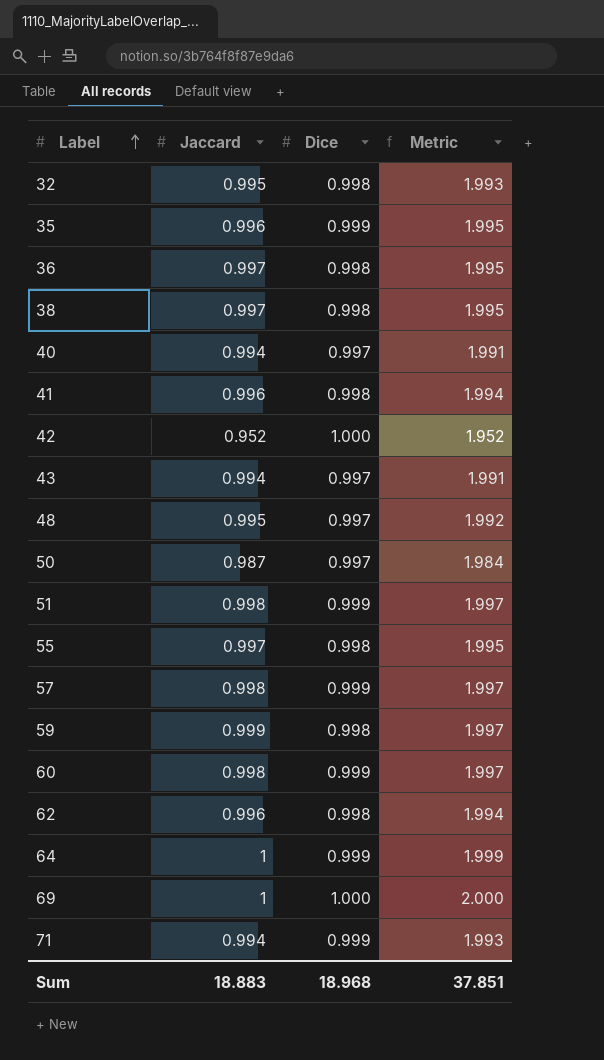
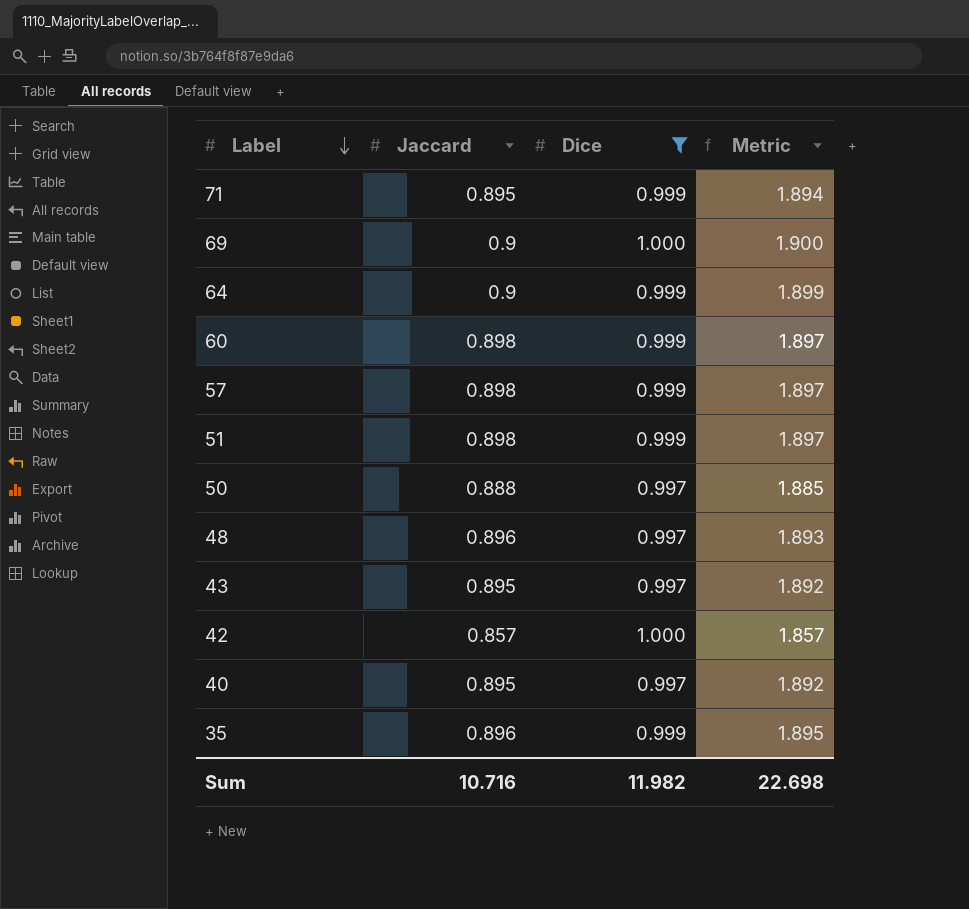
filter: none -> Dice != 0.998
row order: Label ascending -> Label descending
71 | Jaccard: 0.994 -> 0.895
71 | Metric: 1.993 -> 1.894
69 | Jaccard: 1 -> 0.9
69 | Metric: 2.000 -> 1.900
64 | Jaccard: 1 -> 0.9
64 | Metric: 1.999 -> 1.899
60 | Jaccard: 0.998 -> 0.898
60 | Metric: 1.997 -> 1.897
57 | Jaccard: 0.998 -> 0.898
57 | Metric: 1.997 -> 1.897
51 | Jaccard: 0.998 -> 0.898
51 | Metric: 1.997 -> 1.897
50 | Jaccard: 0.987 -> 0.888
50 | Metric: 1.984 -> 1.885
48 | Jaccard: 0.995 -> 0.896
48 | Metric: 1.992 -> 1.893
43 | Jaccard: 0.994 -> 0.895
43 | Metric: 1.991 -> 1.892
42 | Jaccard: 0.952 -> 0.857
42 | Metric: 1.952 -> 1.857
40 | Jaccard: 0.994 -> 0.895
40 | Metric: 1.991 -> 1.892
35 | Jaccard: 0.996 -> 0.896
35 | Metric: 1.995 -> 1.895
Sum | Jaccard: 18.883 -> 10.716
Sum | Dice: 18.968 -> 11.982
Sum | Metric: 37.851 -> 22.698

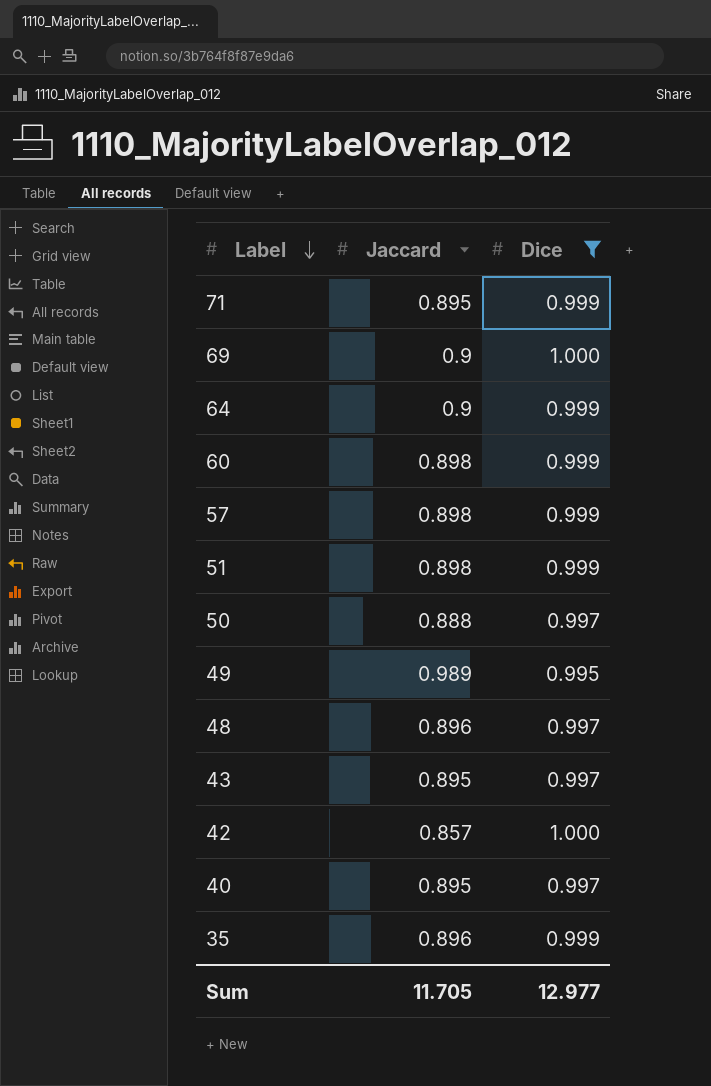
column Metric | formula: [Jaccard] + [Dice] -> none
row 49: none -> 0.989 | 0.995
Sum | Jaccard: 10.716 -> 11.705
Sum | Dice: 11.982 -> 12.977

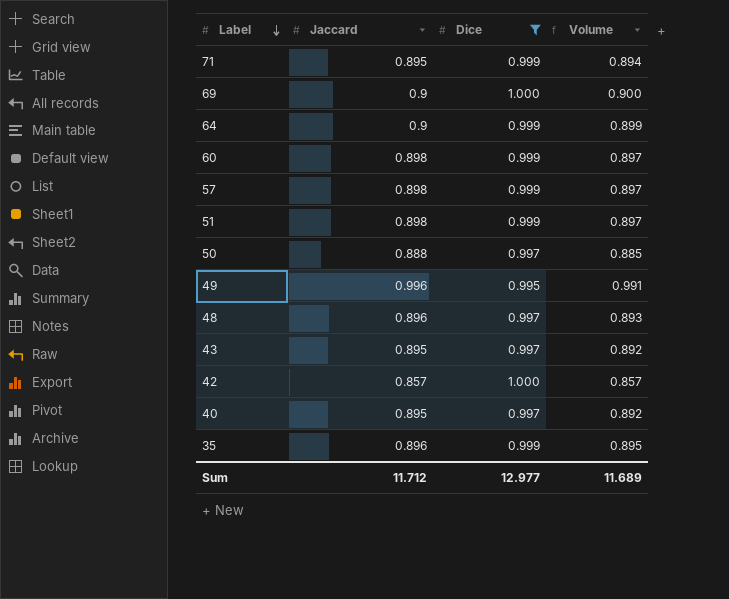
column Volume | formula: none -> [Jaccard] * [Dice]
49 | Jaccard: 0.989 -> 0.996
Sum | Jaccard: 11.705 -> 11.712

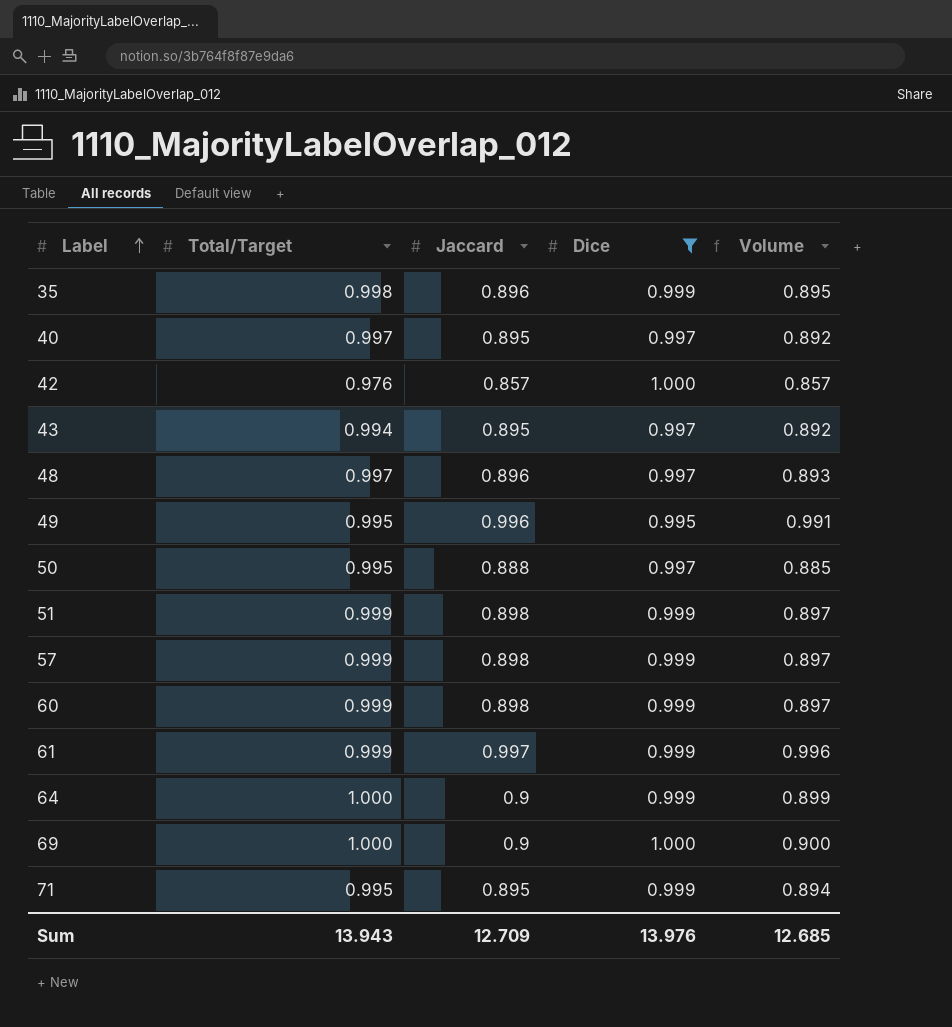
row order: Label descending -> Label ascending
column Total/Target | position: none -> 2
row 61: none -> 0.999 | 0.997 | 0.999 | 0.996
Sum | Jaccard: 11.712 -> 12.709
Sum | Dice: 12.977 -> 13.976
Sum | Volume: 11.689 -> 12.685

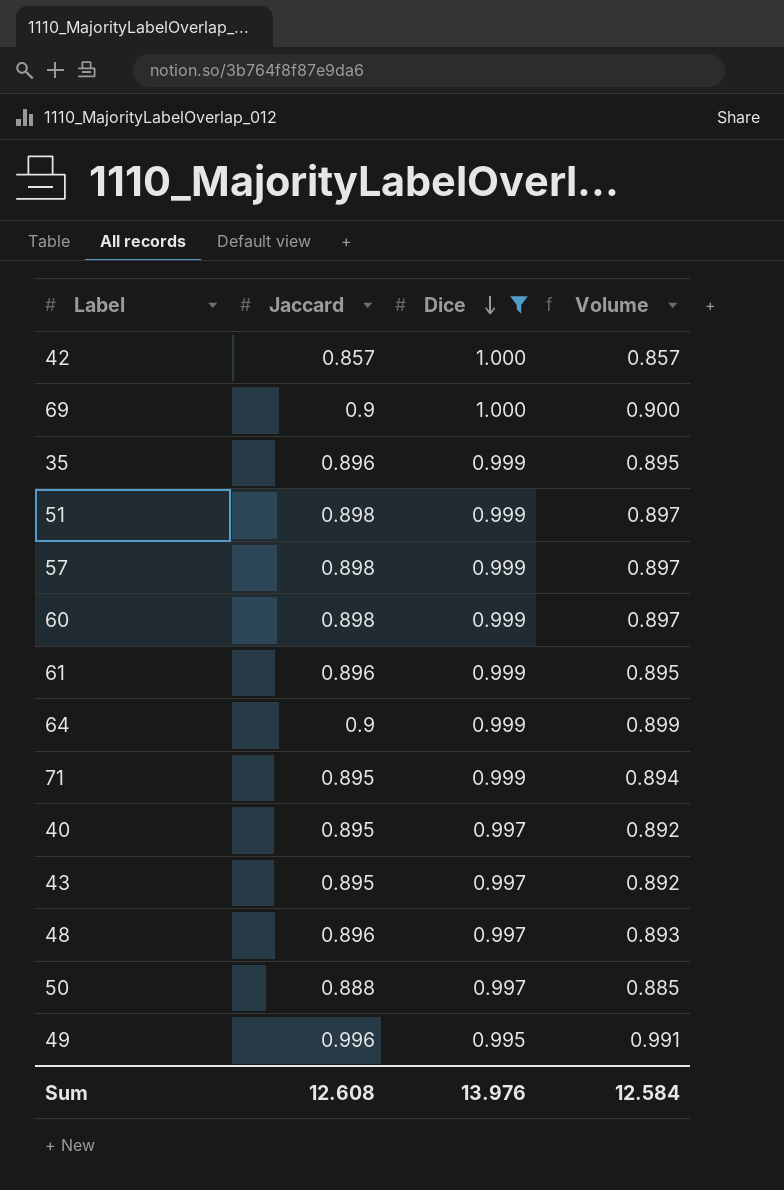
row order: Label ascending -> Dice descending
column Total/Target | position: 2 -> none
61 | Jaccard: 0.997 -> 0.896
61 | Volume: 0.996 -> 0.895
Sum | Jaccard: 12.709 -> 12.608
Sum | Volume: 12.685 -> 12.584

